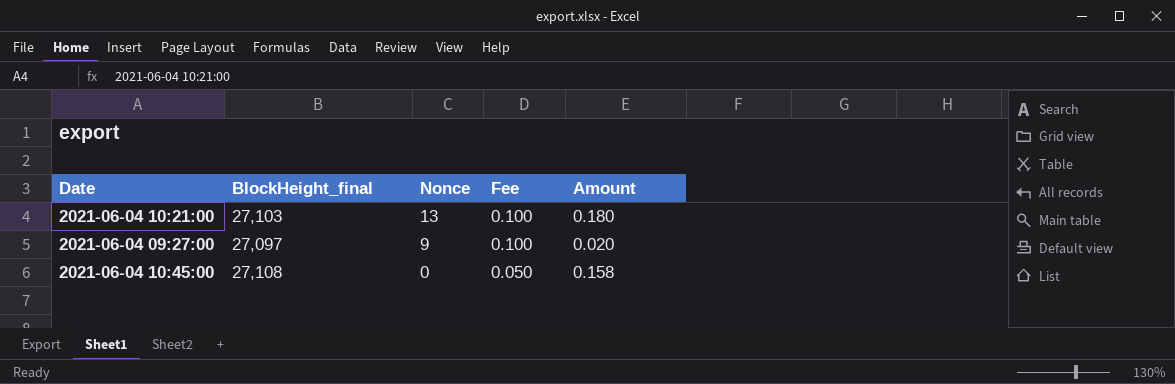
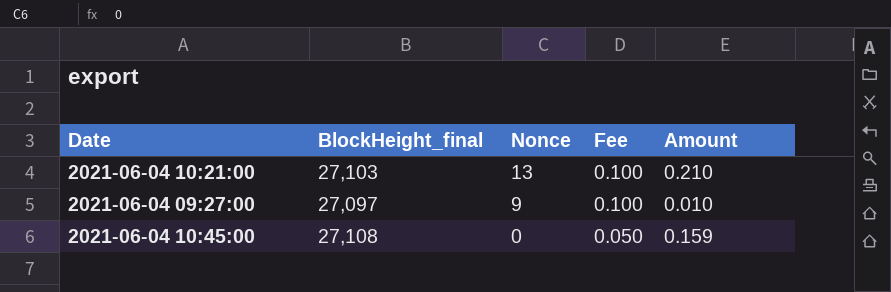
2021-06-04 10:21:00 | Amount: 0.180 -> 0.210
2021-06-04 09:27:00 | Amount: 0.020 -> 0.010
2021-06-04 10:45:00 | Amount: 0.158 -> 0.159

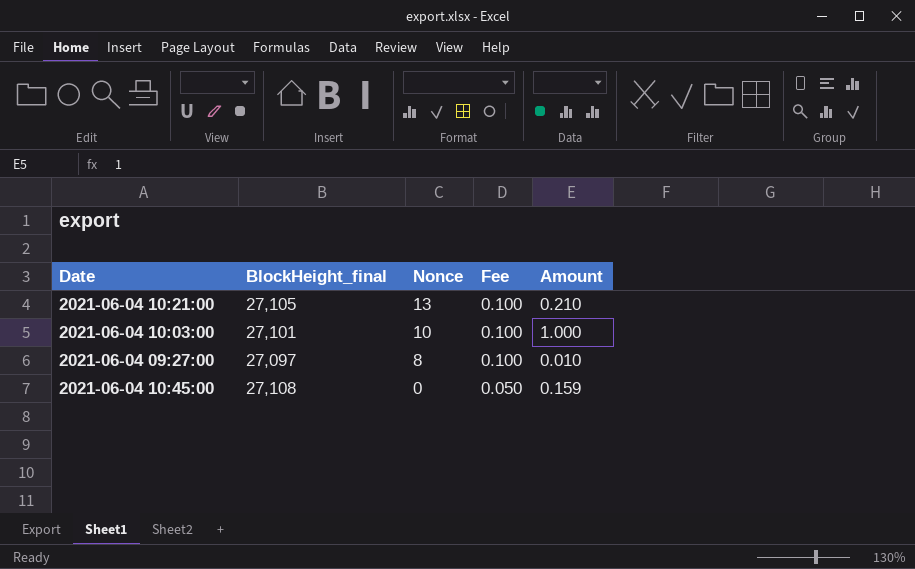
2021-06-04 10:21:00 | BlockHeight_final: 27,103 -> 27,105
row 2021-06-04 10:03:00: none -> 27,101 | 10 | 0.100 | 1.000
2021-06-04 09:27:00 | Nonce: 9 -> 8

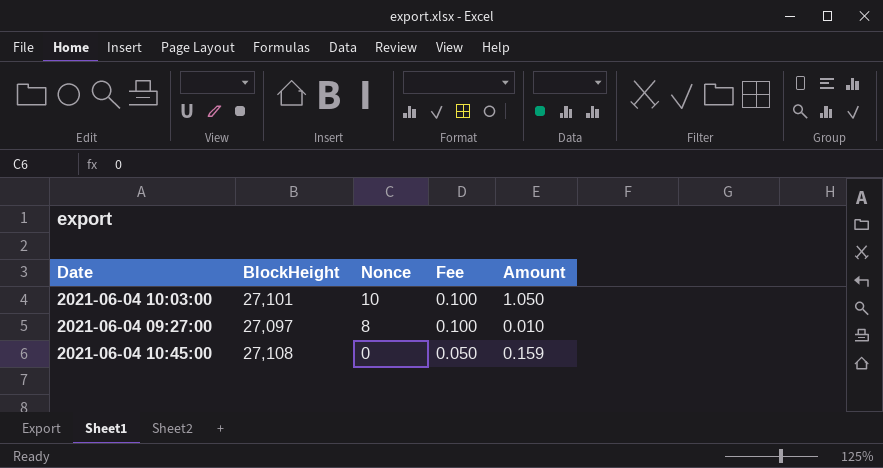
column name: BlockHeight_final -> BlockHeight
row 2021-06-04 10:21:00: 27,105 | 13 | 0.100 | 0.210 -> none
2021-06-04 10:03:00 | Amount: 1.000 -> 1.050

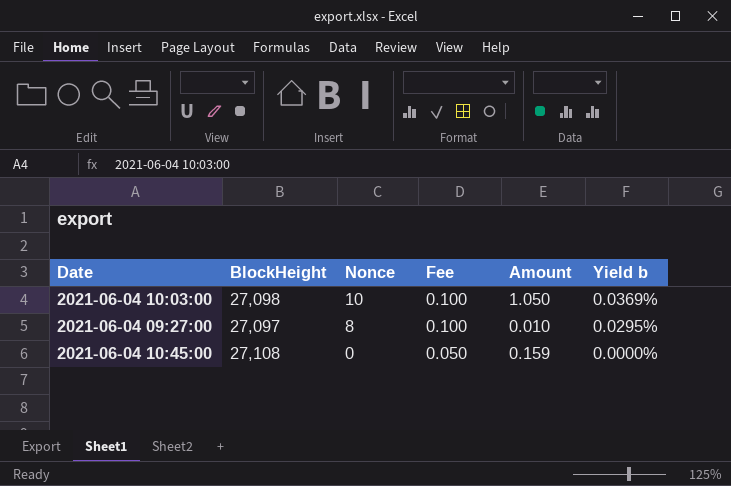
column Yield b | formula: none -> [Nonce] / [BlockHeight]
2021-06-04 10:03:00 | BlockHeight: 27,101 -> 27,098

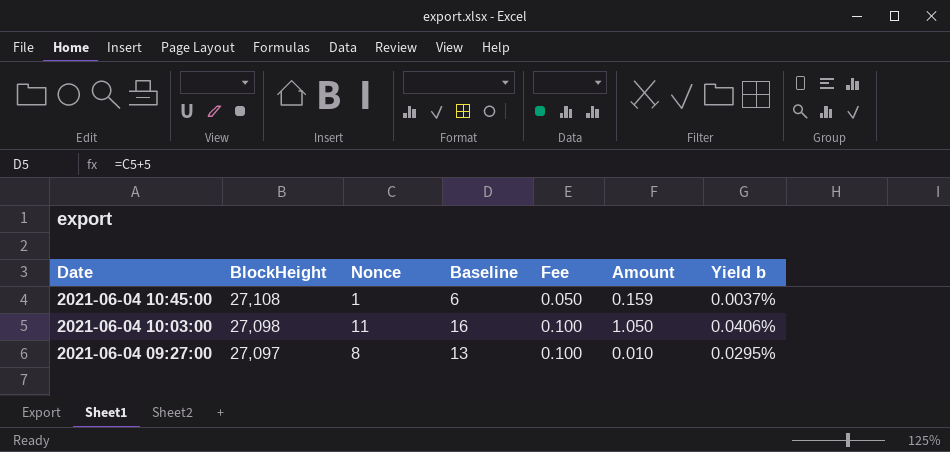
row order: Nonce descending -> Date descending
column Baseline | formula: none -> [Nonce] + 5
2021-06-04 10:45:00 | Nonce: 0 -> 1
2021-06-04 10:45:00 | Yield b: 0.0000% -> 0.0037%
2021-06-04 10:03:00 | Nonce: 10 -> 11
2021-06-04 10:03:00 | Yield b: 0.0369% -> 0.0406%

